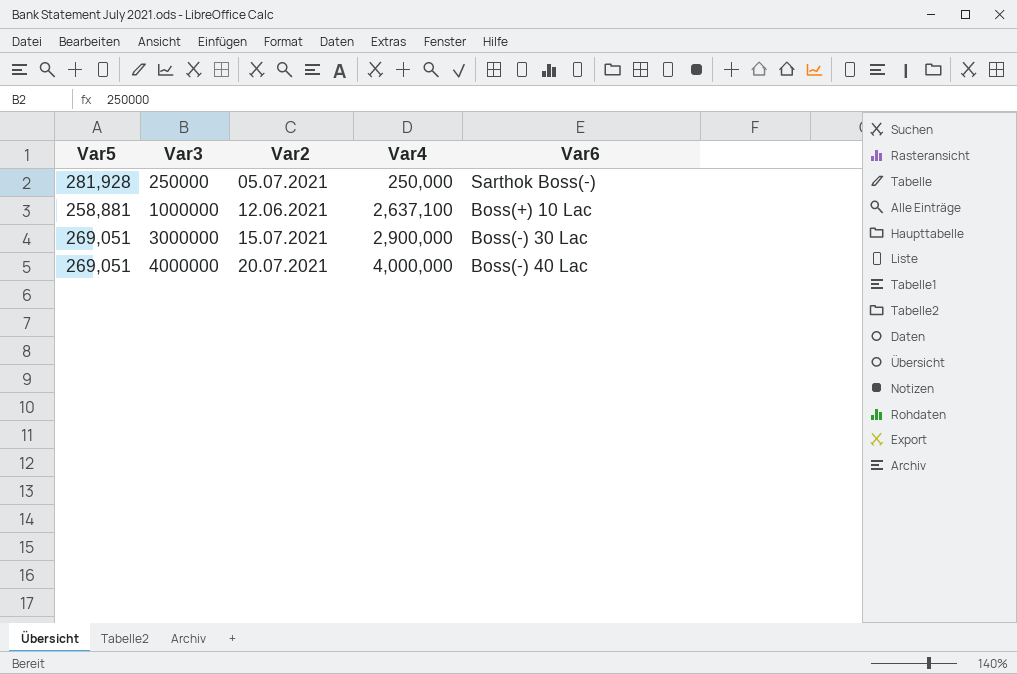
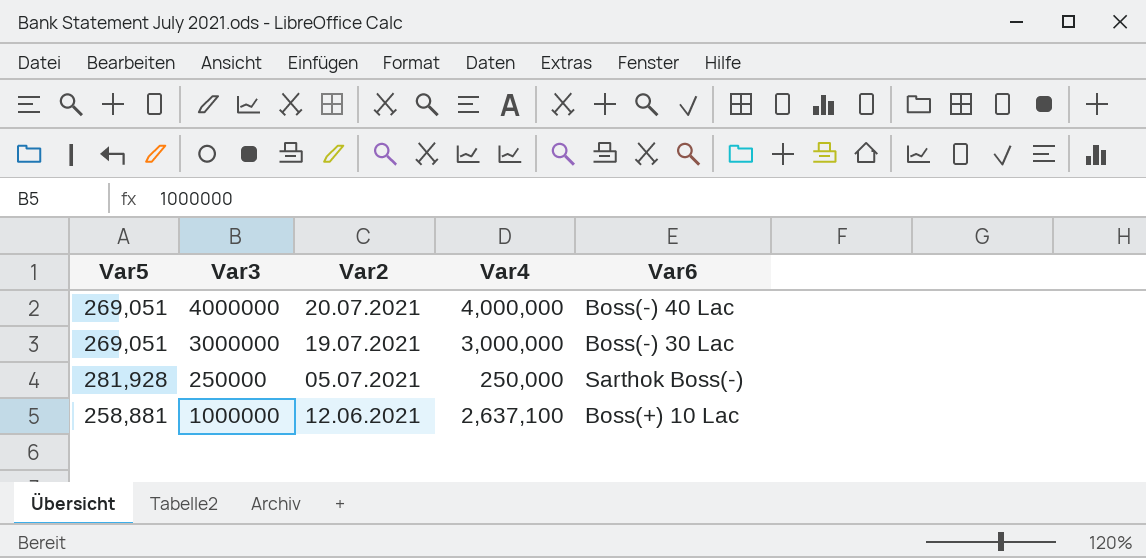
row order: Var3 ascending -> Var2 descending
3000000 | Var2: 15.07.2021 -> 19.07.2021
3000000 | Var4: 2,900,000 -> 3,000,000

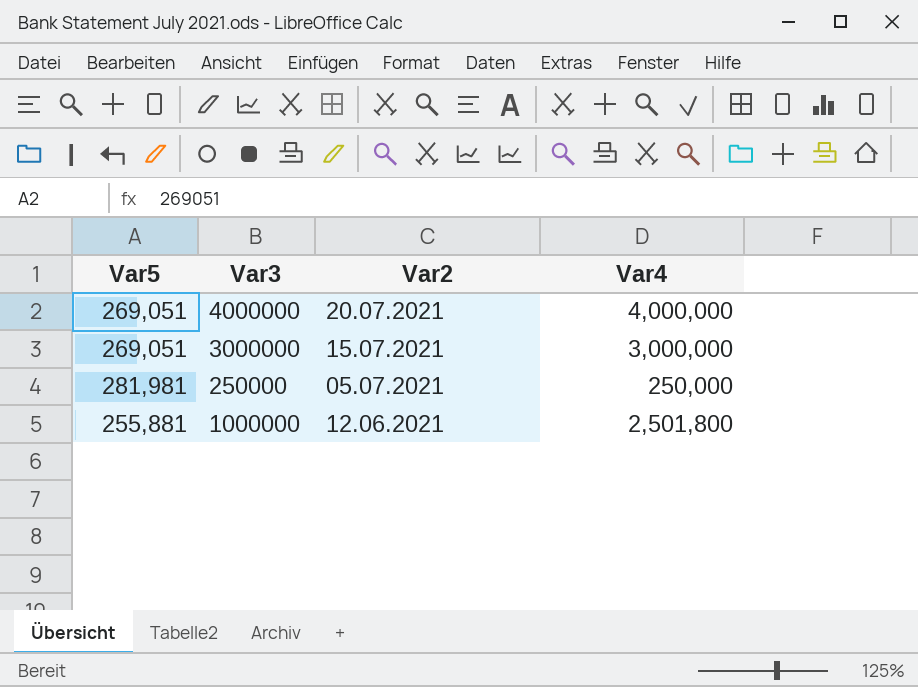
column Var6 | position: 5 -> none
3000000 | Var2: 19.07.2021 -> 15.07.2021
250000 | Var5: 281,928 -> 281,981
1000000 | Var5: 258,881 -> 255,881
1000000 | Var4: 2,637,100 -> 2,501,800

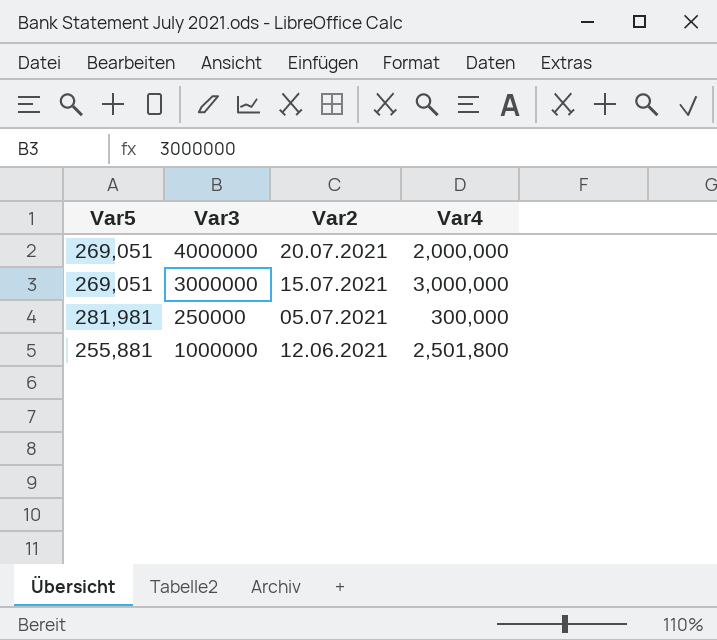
4000000 | Var4: 4,000,000 -> 2,000,000
250000 | Var4: 250,000 -> 300,000

